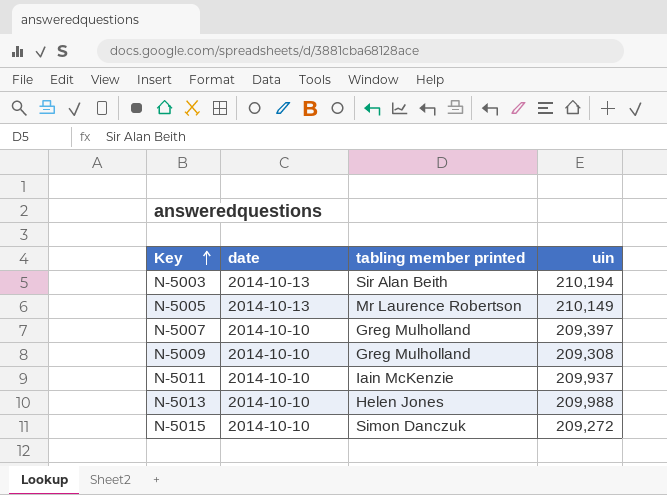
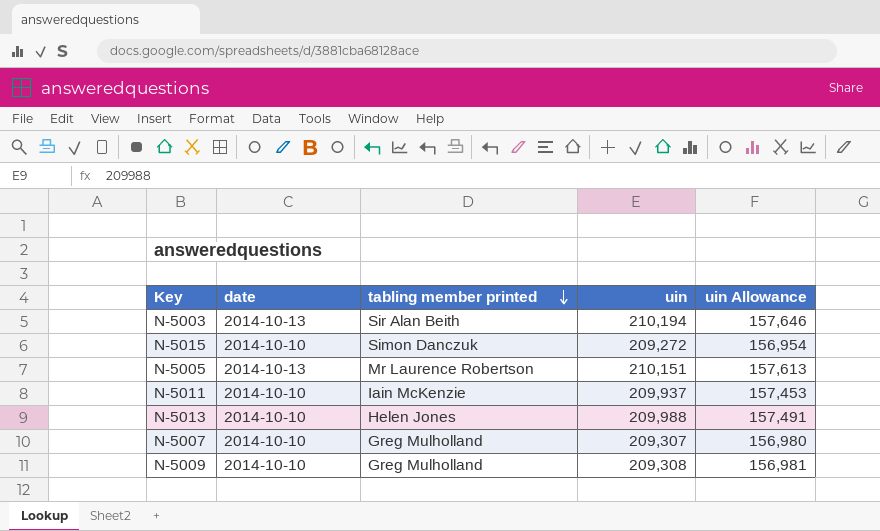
row order: Key ascending -> tabling member printed descending
column uin Allowance | formula: none -> [uin] * 0.75
N-5005 | uin: 210,149 -> 210,151
N-5007 | uin: 209,397 -> 209,307

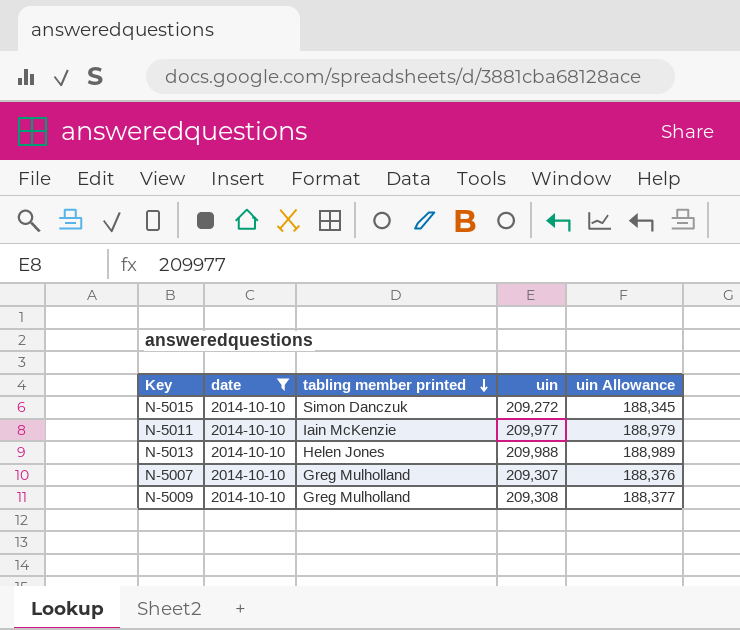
filter: none -> date = 2014-10-10
column uin Allowance | formula: [uin] * 0.75 -> [uin] * 0.9
N-5011 | uin: 209,937 -> 209,977

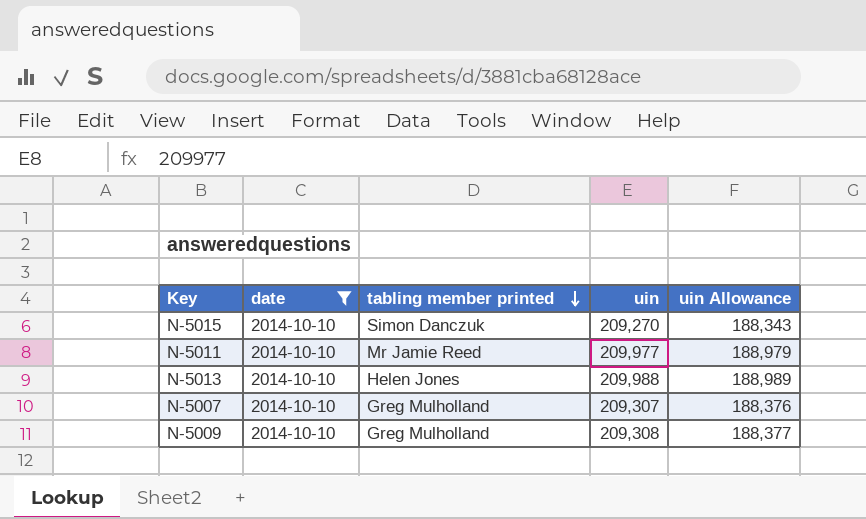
N-5015 | uin: 209,272 -> 209,270
N-5015 | uin Allowance: 188,345 -> 188,343
N-5011 | tabling member printed: Iain McKenzie -> Mr Jamie Reed

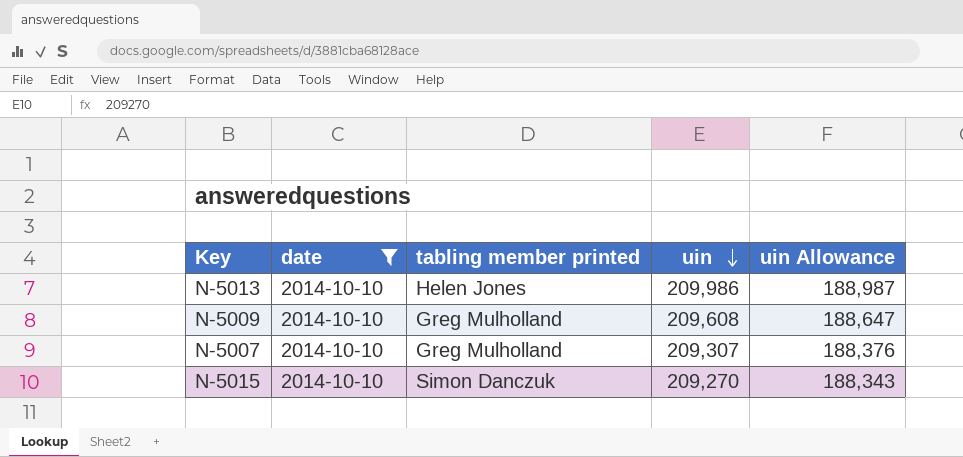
row order: tabling member printed descending -> uin descending
row N-5011: 2014-10-10 | Mr Jamie Reed | 209,977 | 188,979 -> none
N-5013 | uin: 209,988 -> 209,986
N-5013 | uin Allowance: 188,989 -> 188,987
N-5009 | uin: 209,308 -> 209,608
N-5009 | uin Allowance: 188,377 -> 188,647

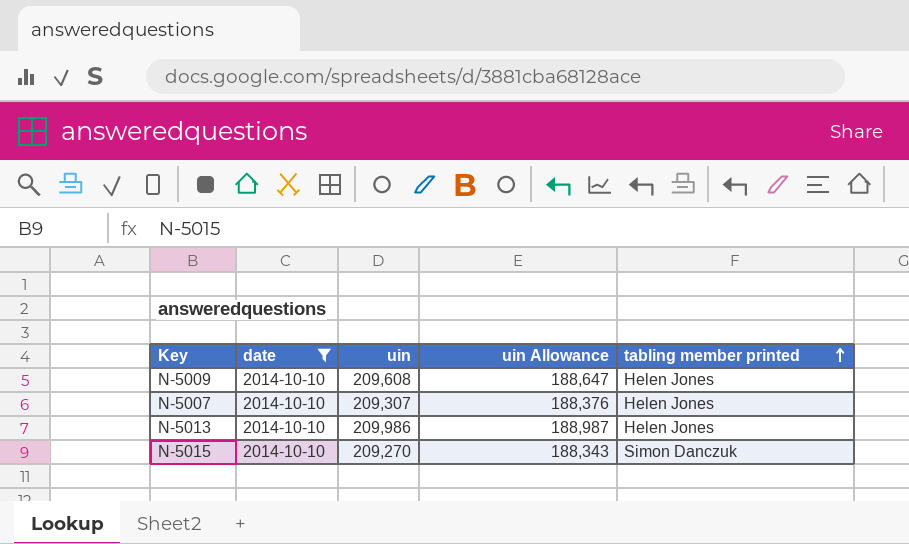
row order: uin descending -> tabling member printed ascending
column tabling member printed | position: 3 -> 5
N-5009 | tabling member printed: Greg Mulholland -> Helen Jones
N-5007 | tabling member printed: Greg Mulholland -> Helen Jones

